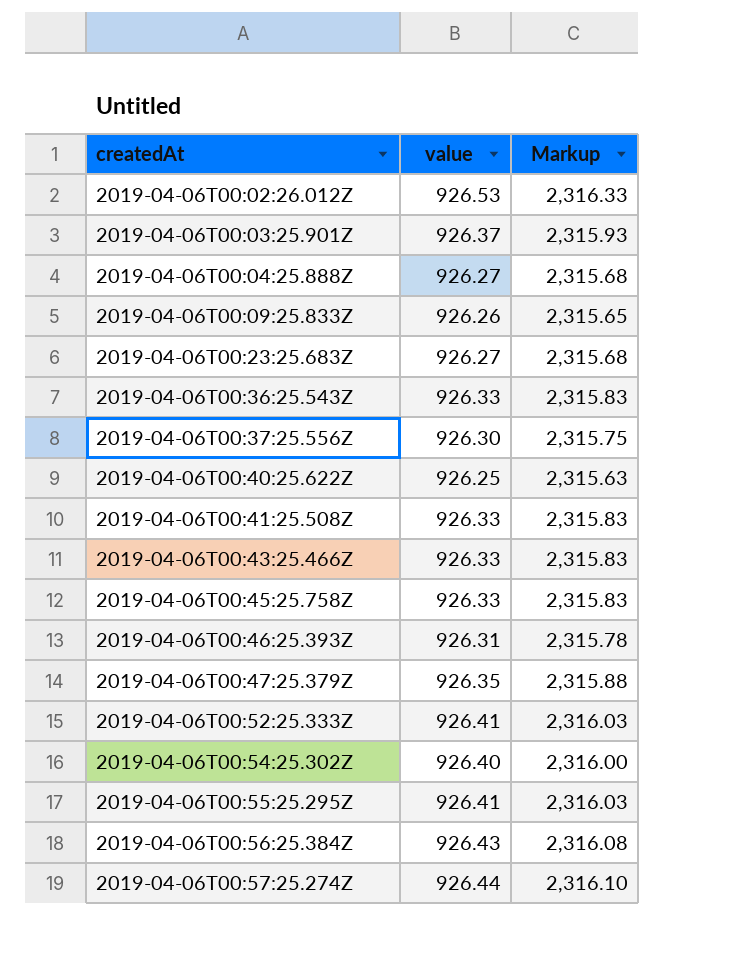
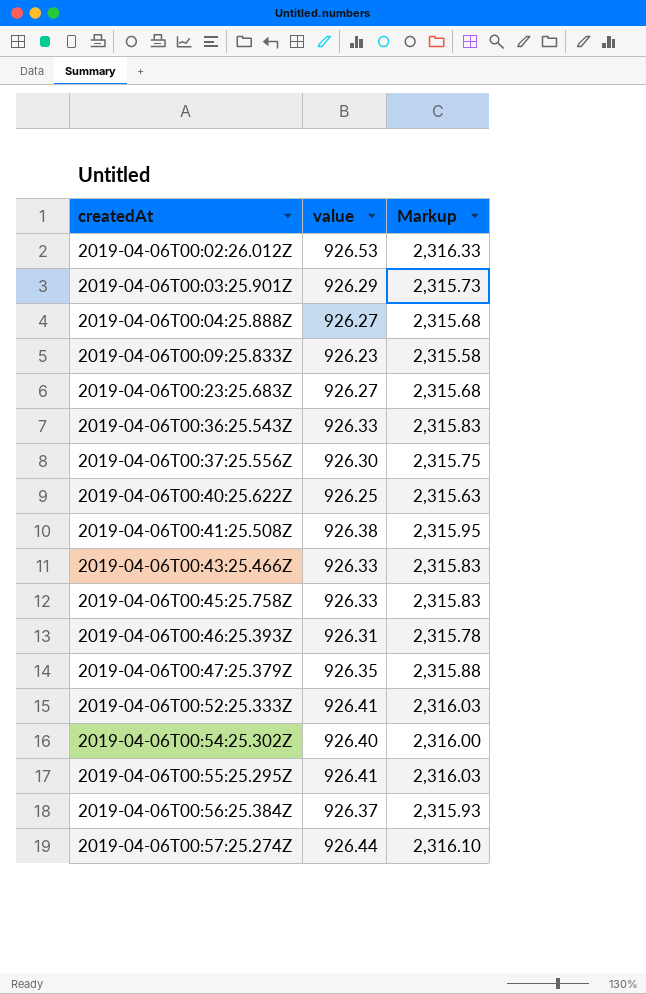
2019-04-06T00:03:25.901Z | value: 926.37 -> 926.29
2019-04-06T00:03:25.901Z | Markup: 2,315.93 -> 2,315.73
2019-04-06T00:09:25.833Z | value: 926.26 -> 926.23
2019-04-06T00:09:25.833Z | Markup: 2,315.65 -> 2,315.58
2019-04-06T00:41:25.508Z | value: 926.33 -> 926.38
2019-04-06T00:41:25.508Z | Markup: 2,315.83 -> 2,315.95
2019-04-06T00:56:25.384Z | value: 926.43 -> 926.37
2019-04-06T00:56:25.384Z | Markup: 2,316.08 -> 2,315.93

